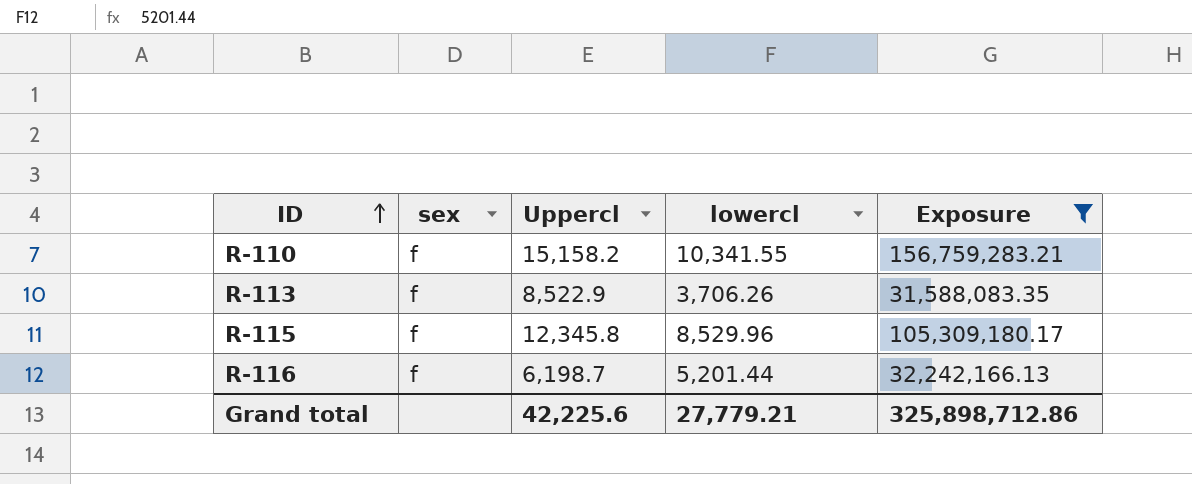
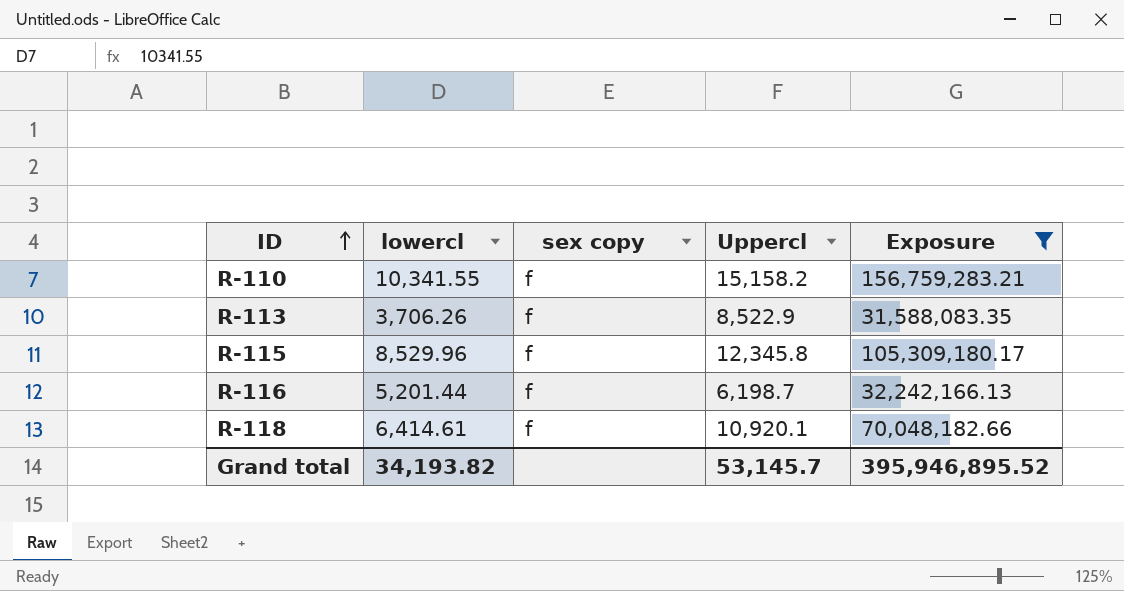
column lowercl | position: 4 -> 2
column name: sex -> sex copy
row R-118: none -> 6,414.61 | f | 10,920.1 | 70,048,182.66
Grand total | lowercl: 27,779.21 -> 34,193.82
Grand total | Uppercl: 42,225.6 -> 53,145.7
Grand total | Exposure: 325,898,712.86 -> 395,946,895.52

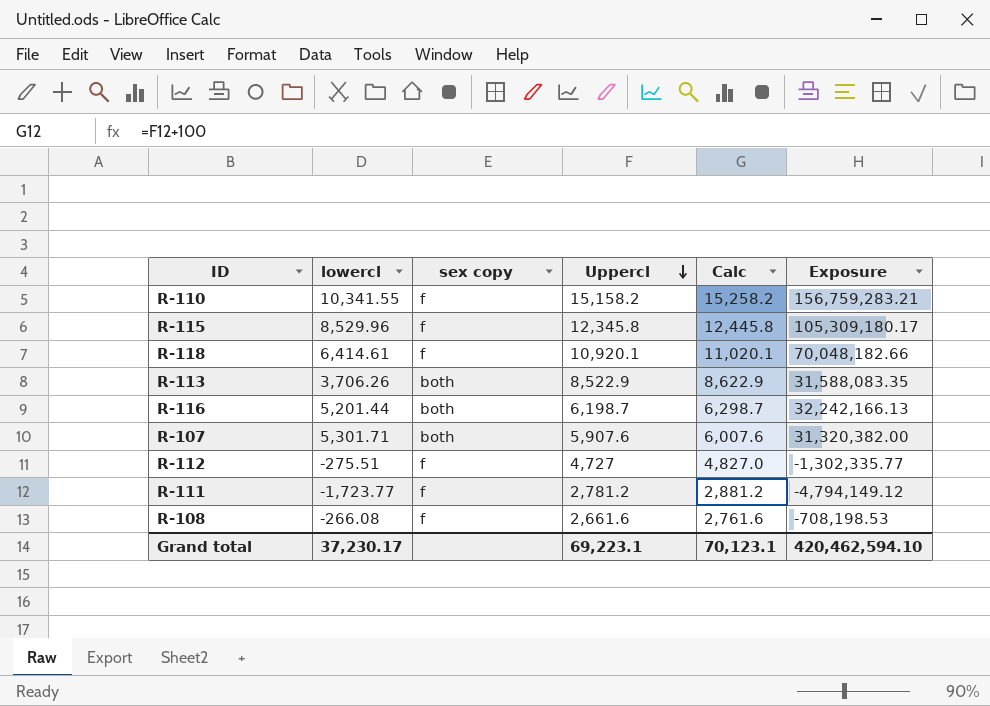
filter: Exposure >= 31,588,083.35 -> none
row order: ID ascending -> Uppercl descending
column Calc | formula: none -> [Uppercl] + 100
R-113 | sex copy: f -> both
R-116 | sex copy: f -> both
Grand total | lowercl: 34,193.82 -> 37,230.17
Grand total | Uppercl: 53,145.7 -> 69,223.1
Grand total | Exposure: 395,946,895.52 -> 420,462,594.10

